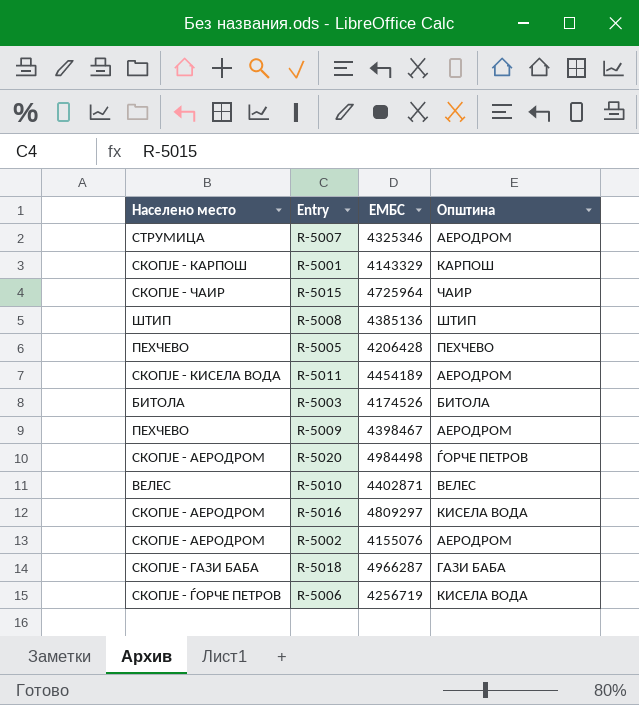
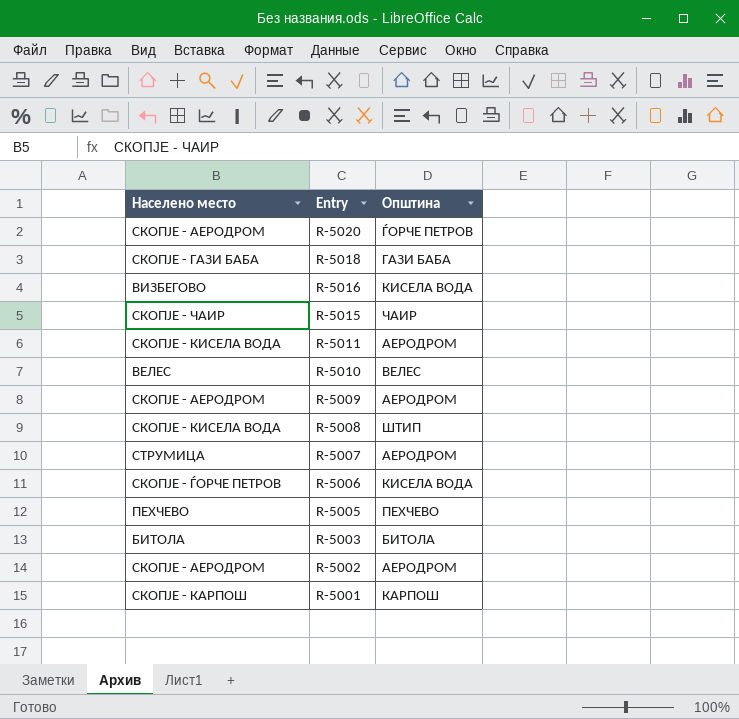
row order: none -> Entry descending
column ЕМБС | position: 3 -> none
R-5016 | Населено место: СКОПЈЕ - АЕРОДРОМ -> ВИЗБЕГОВО
R-5009 | Населено место: ПЕХЧЕВО -> СКОПЈЕ - АЕРОДРОМ
R-5008 | Населено место: ШТИП -> СКОПЈЕ - КИСЕЛА ВОДА

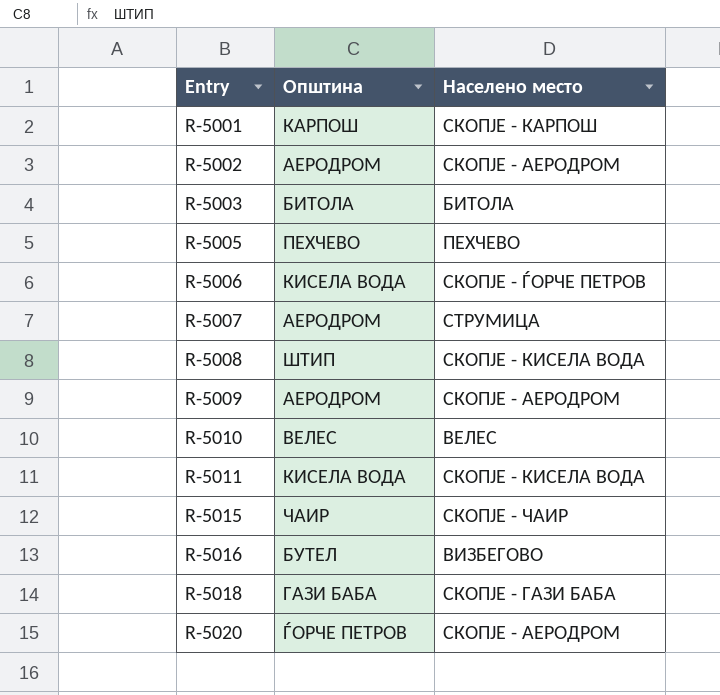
row order: Entry descending -> Entry ascending
column Населено место | position: 1 -> 3
R-5011 | Општина: АЕРОДРОМ -> КИСЕЛА ВОДА
R-5016 | Општина: КИСЕЛА ВОДА -> БУТЕЛ

